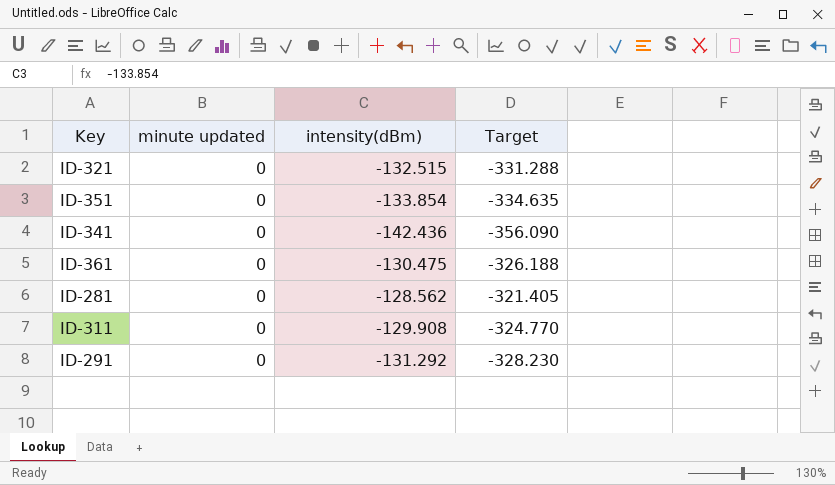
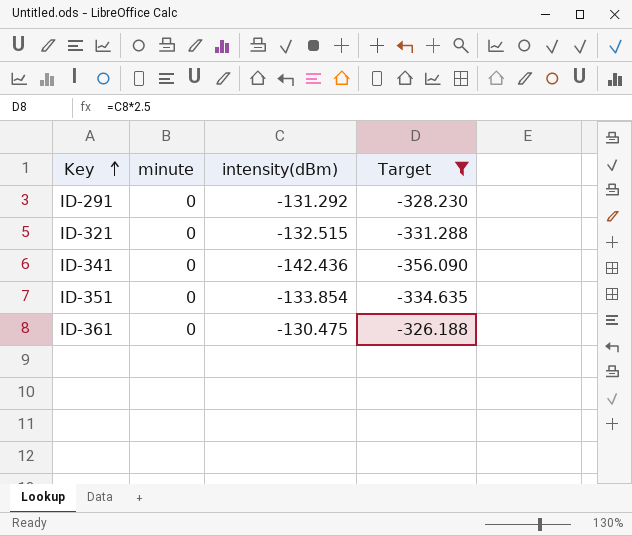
filter: none -> Target <= -326.188
row order: none -> Key ascending
column name: minute updated -> minute

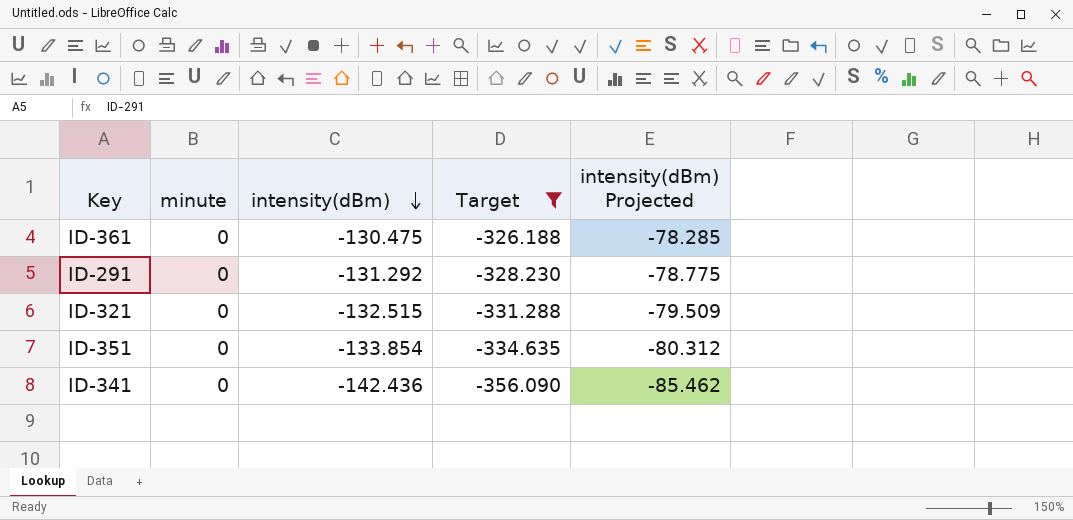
row order: Key ascending -> intensity(dBm) descending
column intensity(dBm) Projected | formula: none -> [intensity(dBm)] * 0.6

